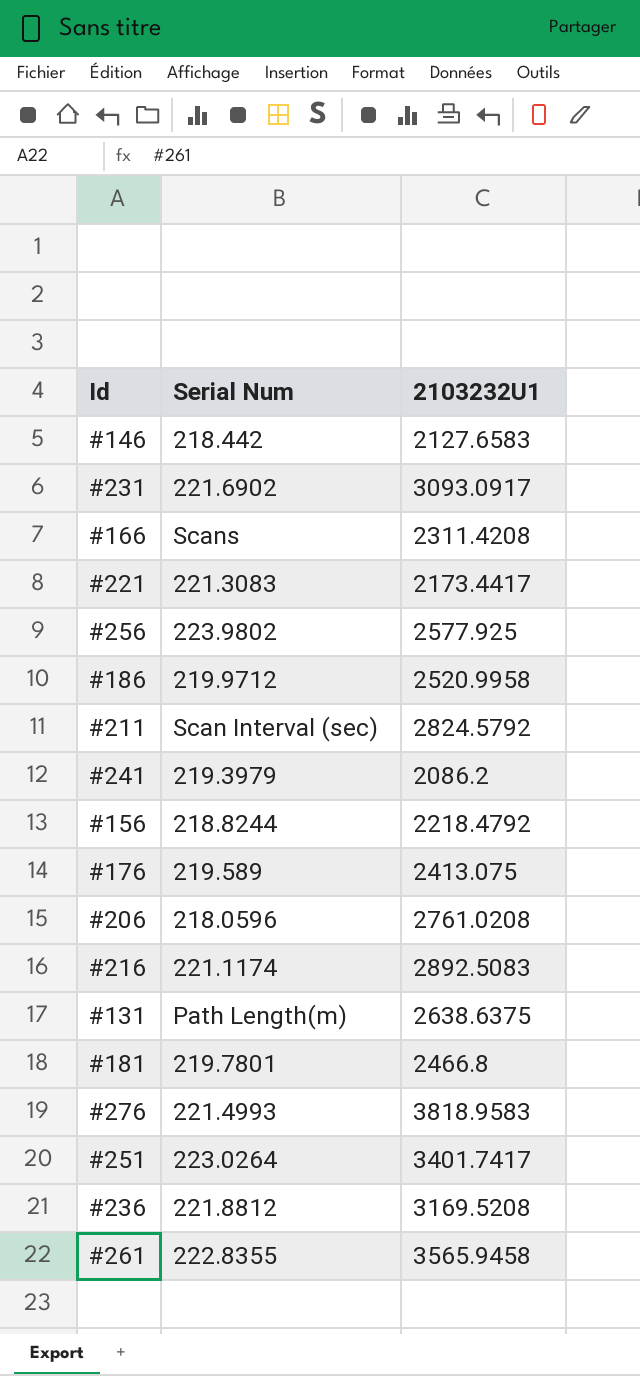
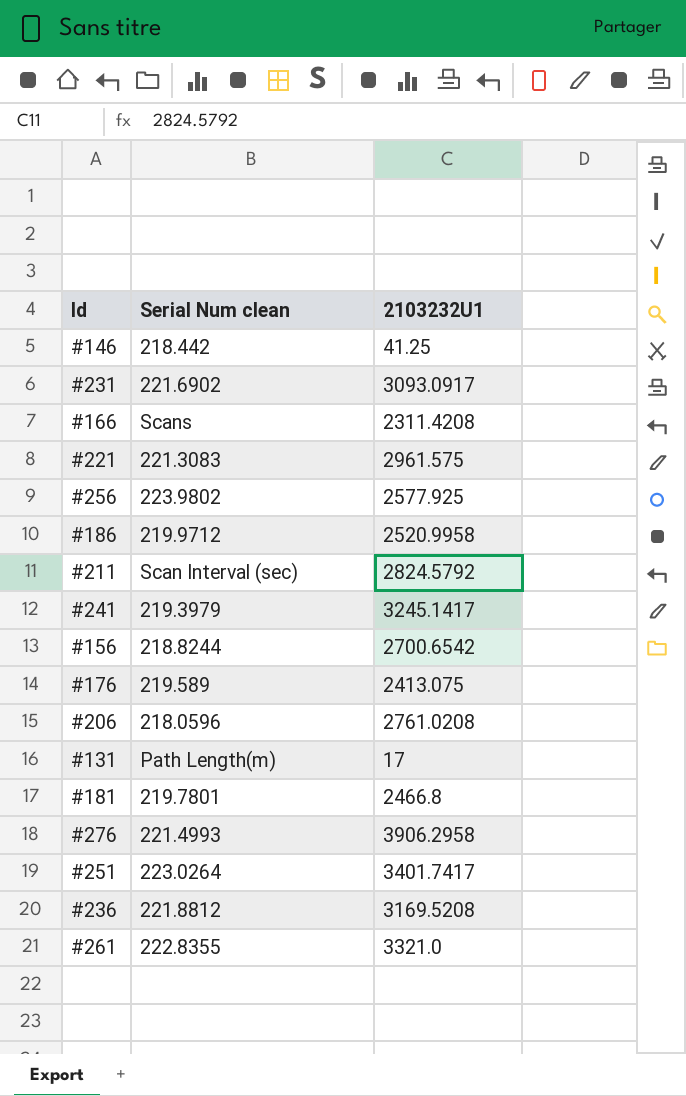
column name: Serial Num -> Serial Num clean
row #216: 221.1174 | 2892.5083 -> none
#146 | 2103232U1: 2127.6583 -> 41.25
#221 | 2103232U1: 2173.4417 -> 2961.575
#241 | 2103232U1: 2086.2 -> 3245.1417
#156 | 2103232U1: 2218.4792 -> 2700.6542
#131 | 2103232U1: 2638.6375 -> 17
#276 | 2103232U1: 3818.9583 -> 3906.2958
#261 | 2103232U1: 3565.9458 -> 3321.0

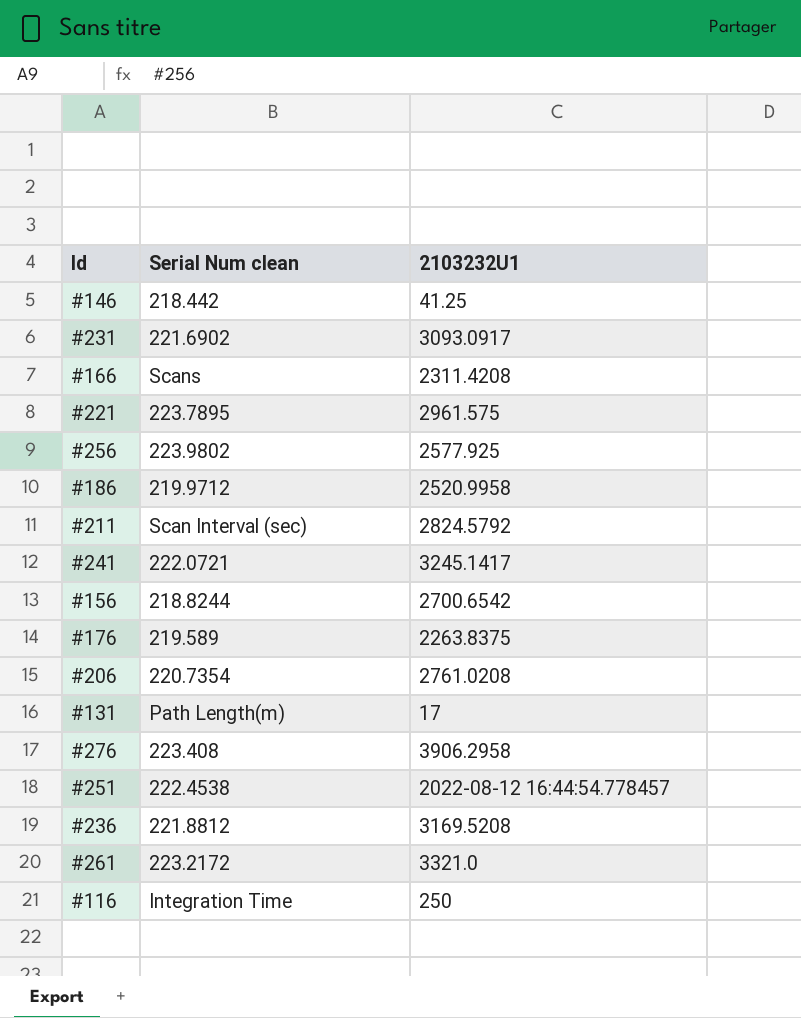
row #181: 219.7801 | 2466.8 -> none
#221 | Serial Num clean: 221.3083 -> 223.7895
#241 | Serial Num clean: 219.3979 -> 222.0721
#176 | 2103232U1: 2413.075 -> 2263.8375
#206 | Serial Num clean: 218.0596 -> 220.7354
#276 | Serial Num clean: 221.4993 -> 223.408
#251 | Serial Num clean: 223.0264 -> 222.4538
#251 | 2103232U1: 3401.7417 -> 2022-08-12 16:44:54.778457
#261 | Serial Num clean: 222.8355 -> 223.2172
row #116: none -> Integration Time | 250

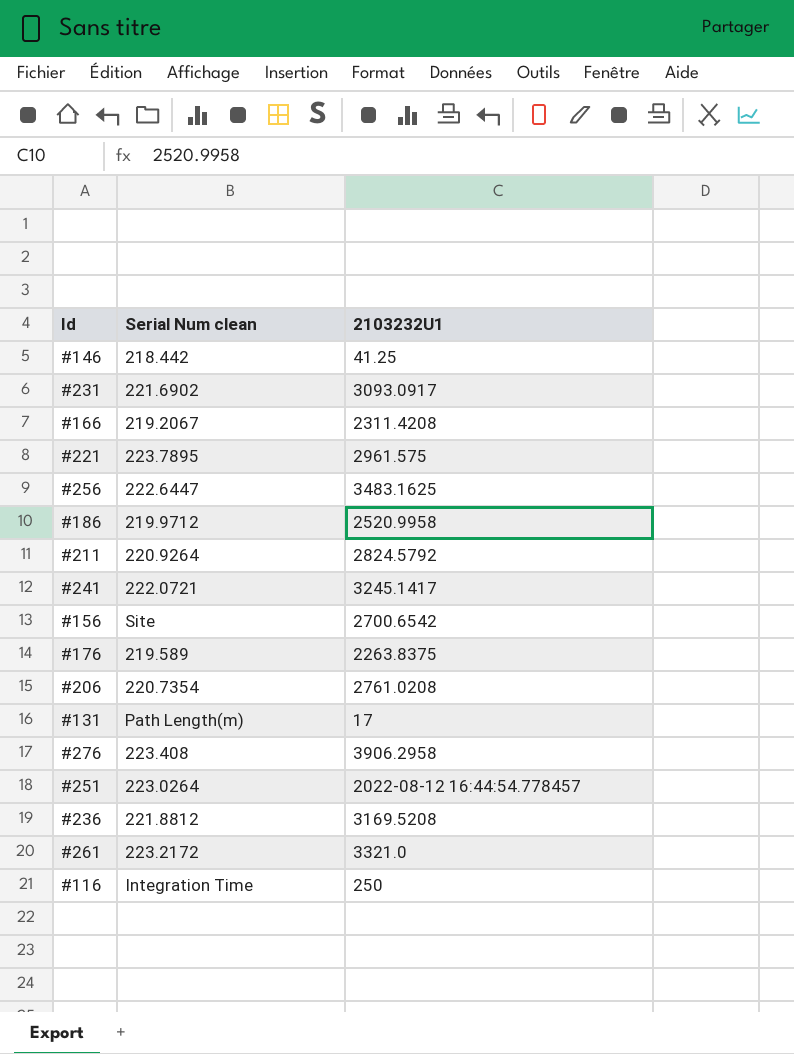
#166 | Serial Num clean: Scans -> 219.2067
#256 | Serial Num clean: 223.9802 -> 222.6447
#256 | 2103232U1: 2577.925 -> 3483.1625
#211 | Serial Num clean: Scan Interval (sec) -> 220.9264
#156 | Serial Num clean: 218.8244 -> Site
#251 | Serial Num clean: 222.4538 -> 223.0264

